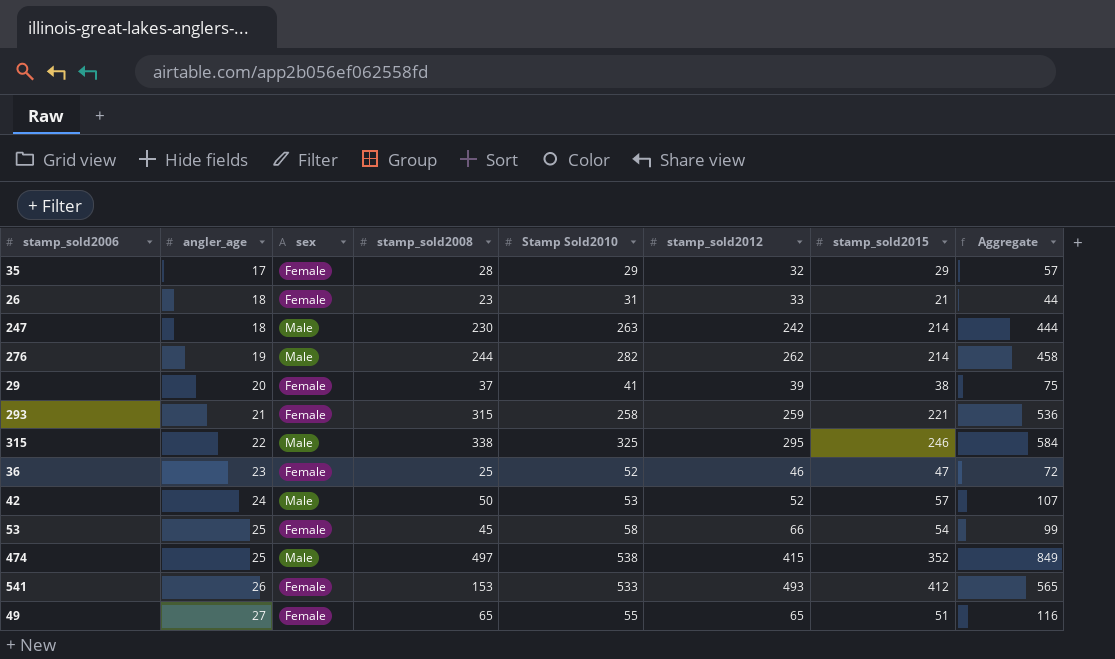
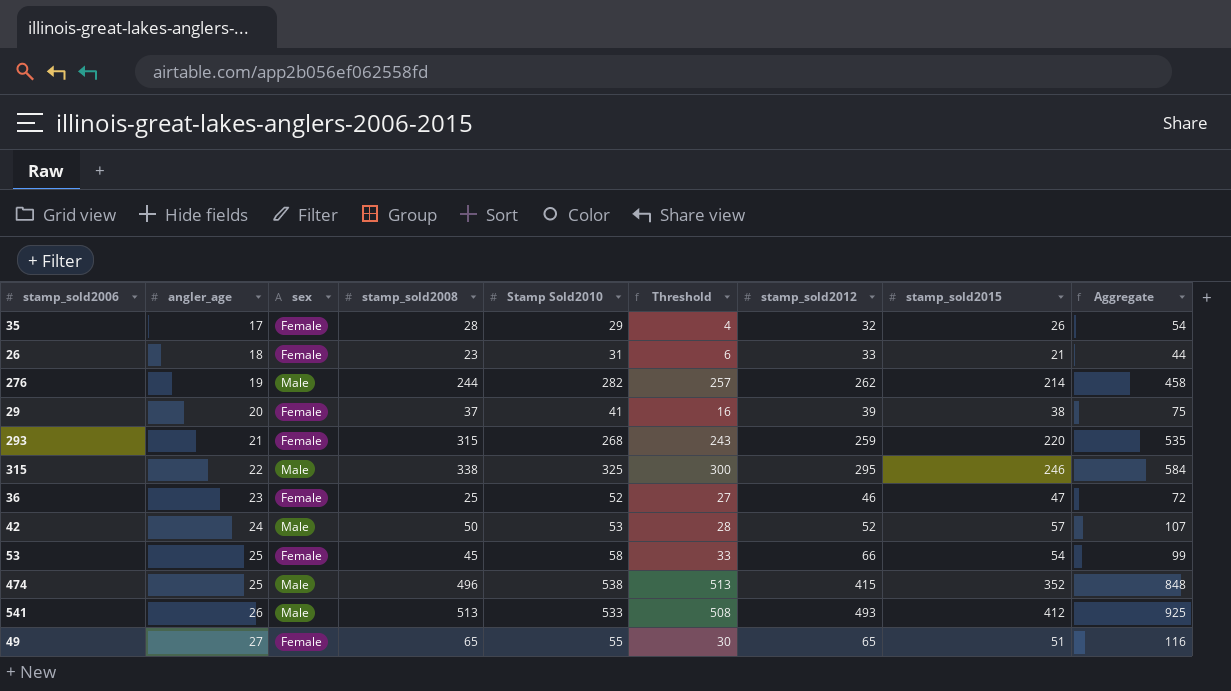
column Threshold | formula: none -> [Stamp Sold2010] - 25
row 247: 18 | Male | 230 | 263 | 242 | 214 | 444 -> none
35 | stamp_sold2015: 29 -> 26
35 | Aggregate: 57 -> 54
293 | Stamp Sold2010: 258 -> 268
293 | stamp_sold2015: 221 -> 220
293 | Aggregate: 536 -> 535
474 | stamp_sold2008: 497 -> 496
474 | Aggregate: 849 -> 848
541 | sex: Female -> Male
541 | stamp_sold2008: 153 -> 513
541 | Aggregate: 565 -> 925

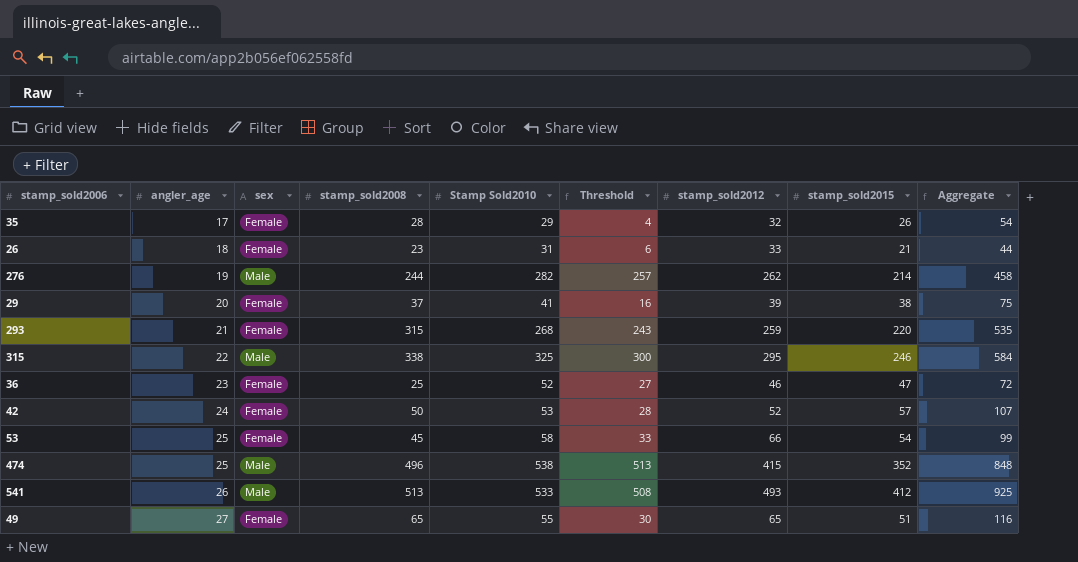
42 | sex: Male -> Female

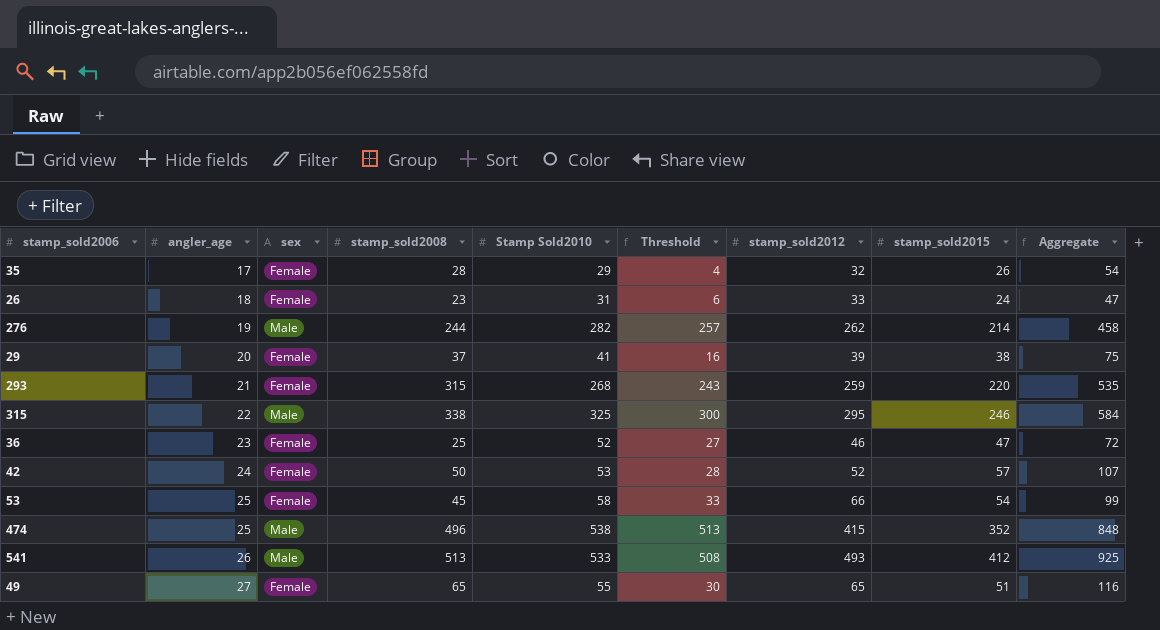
26 | stamp_sold2015: 21 -> 24
26 | Aggregate: 44 -> 47

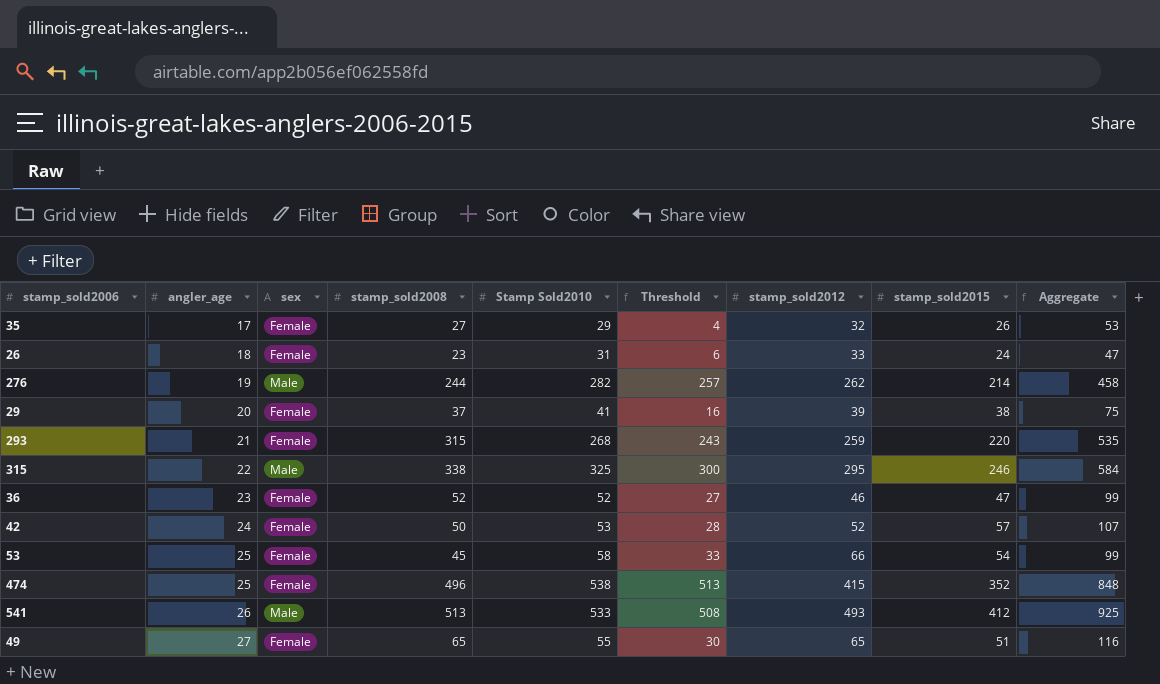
35 | stamp_sold2008: 28 -> 27
35 | Aggregate: 54 -> 53
36 | stamp_sold2008: 25 -> 52
36 | Aggregate: 72 -> 99
474 | sex: Male -> Female

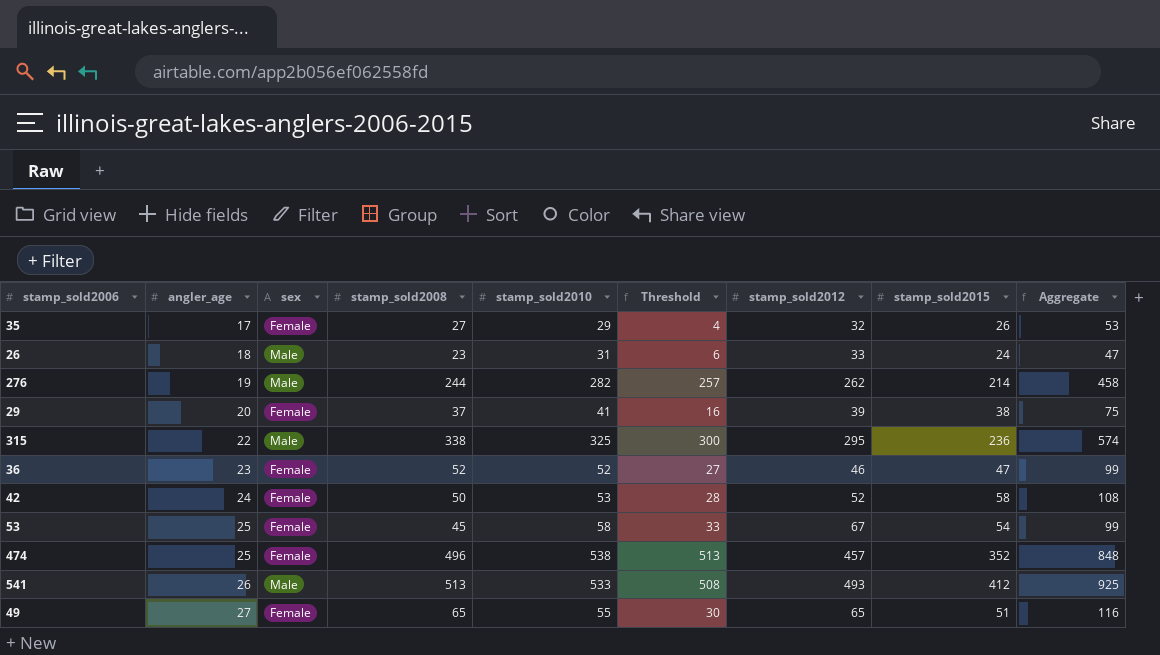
column name: Stamp Sold2010 -> stamp_sold2010
row 293: 21 | Female | 315 | 268 | 243 | 259 | 220 | 535 -> none
26 | sex: Female -> Male
315 | stamp_sold2015: 246 -> 236
315 | Aggregate: 584 -> 574
42 | stamp_sold2015: 57 -> 58
42 | Aggregate: 107 -> 108
53 | stamp_sold2012: 66 -> 67
474 | stamp_sold2012: 415 -> 457

